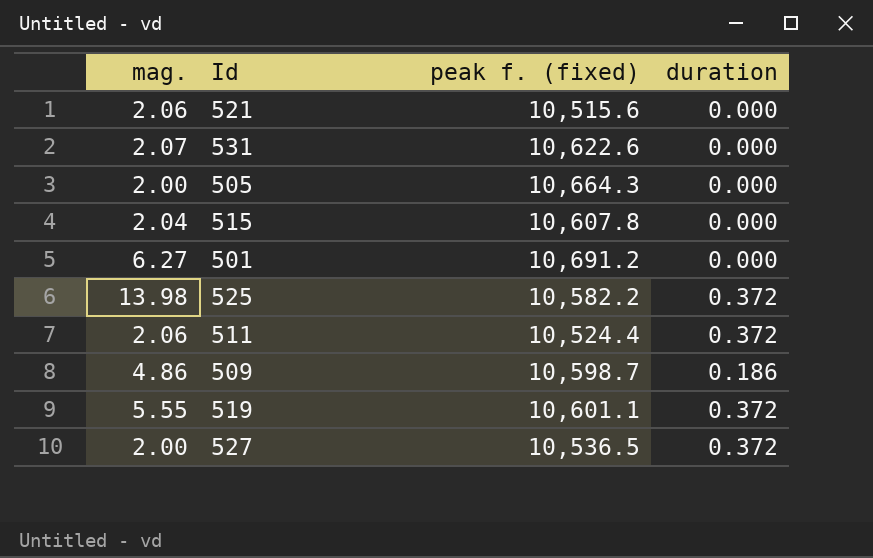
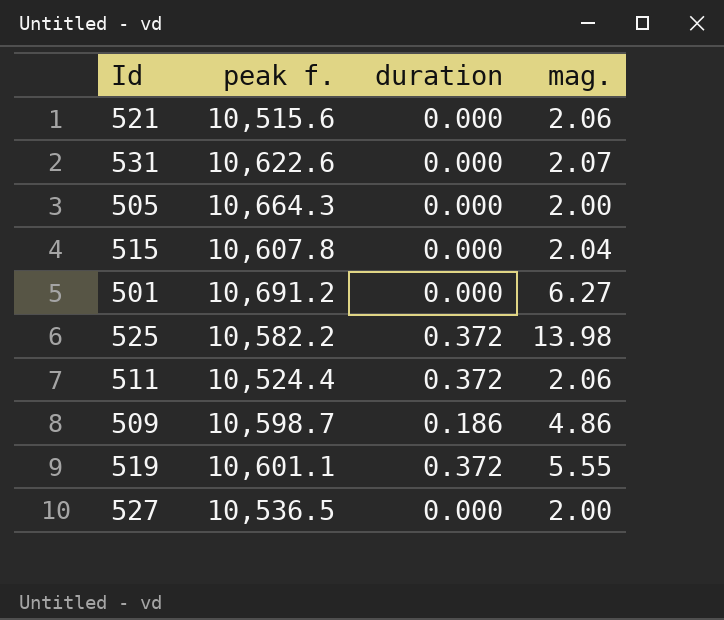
column name: peak f. (fixed) -> peak f.
column mag. | position: 1 -> 4
527 | duration: 0.372 -> 0.000

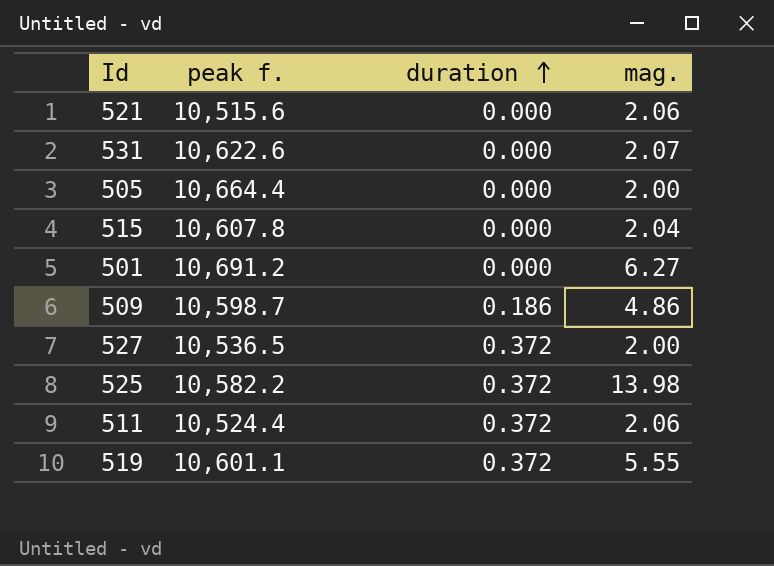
row order: none -> duration ascending
505 | peak f.: 10,664.3 -> 10,664.4
527 | duration: 0.000 -> 0.372

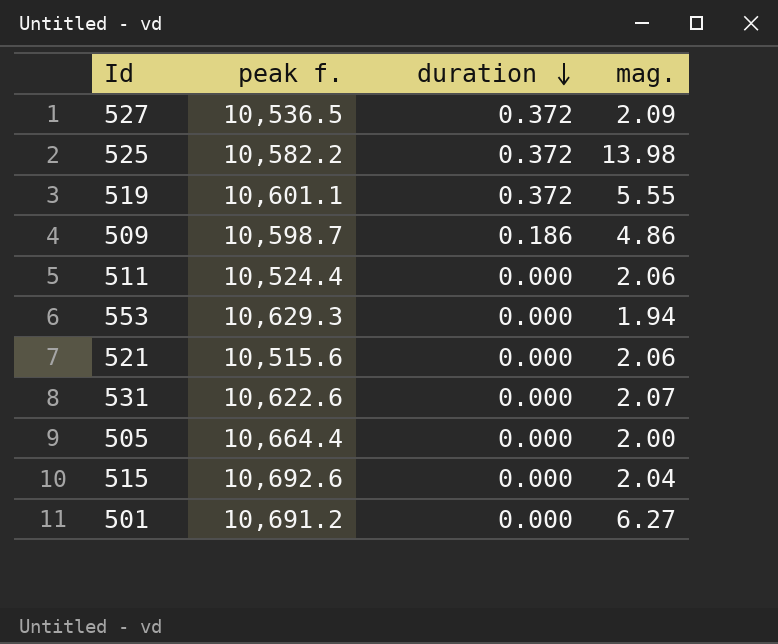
row order: duration ascending -> duration descending
527 | mag.: 2.00 -> 2.09
511 | duration: 0.372 -> 0.000
row 553: none -> 10,629.3 | 0.000 | 1.94
515 | peak f.: 10,607.8 -> 10,692.6

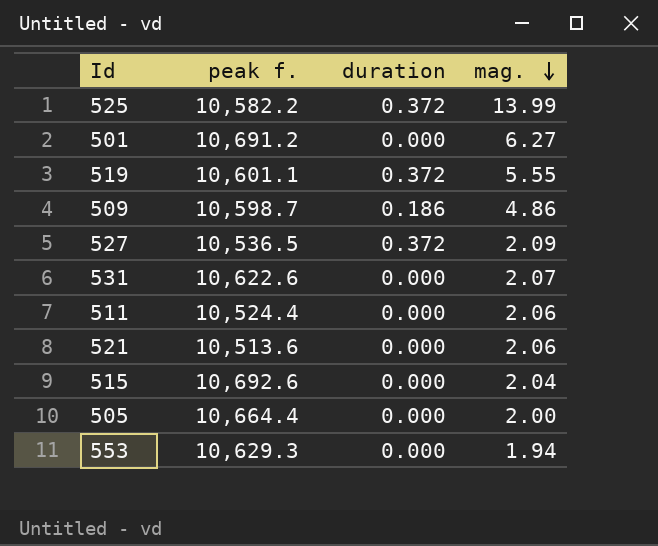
row order: duration descending -> mag. descending
525 | mag.: 13.98 -> 13.99
521 | peak f.: 10,515.6 -> 10,513.6

